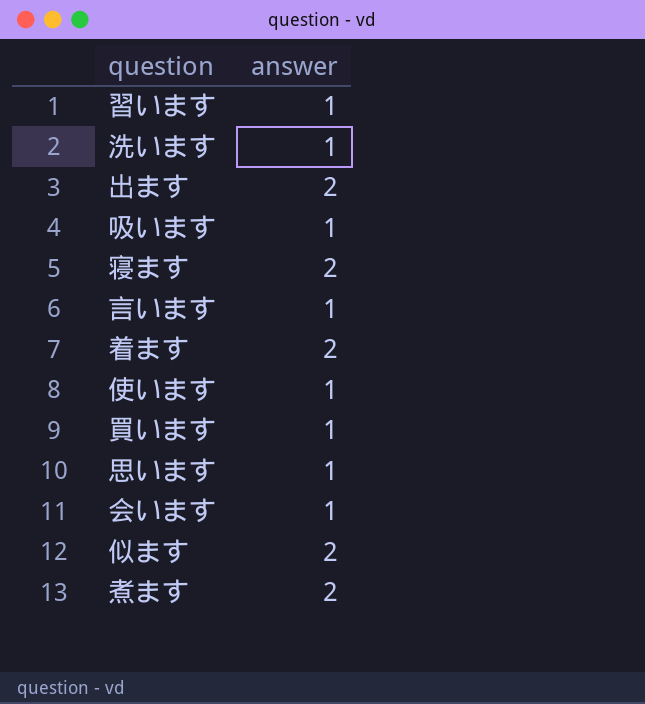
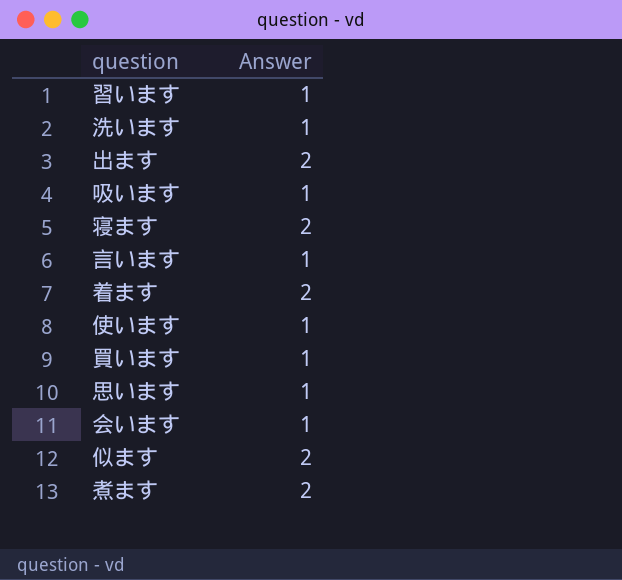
column name: answer -> Answer

